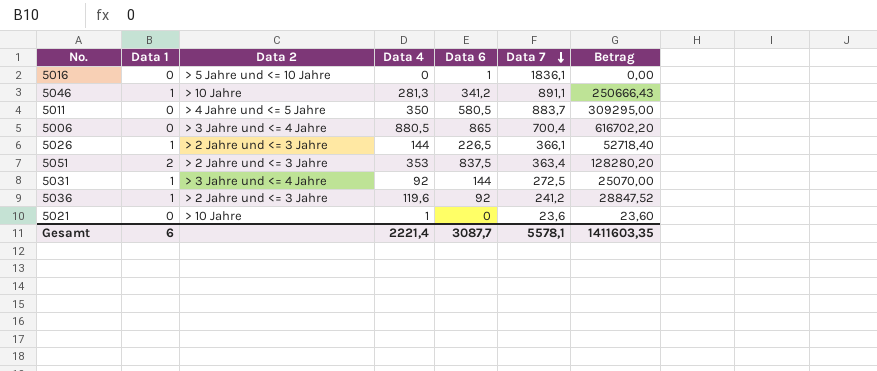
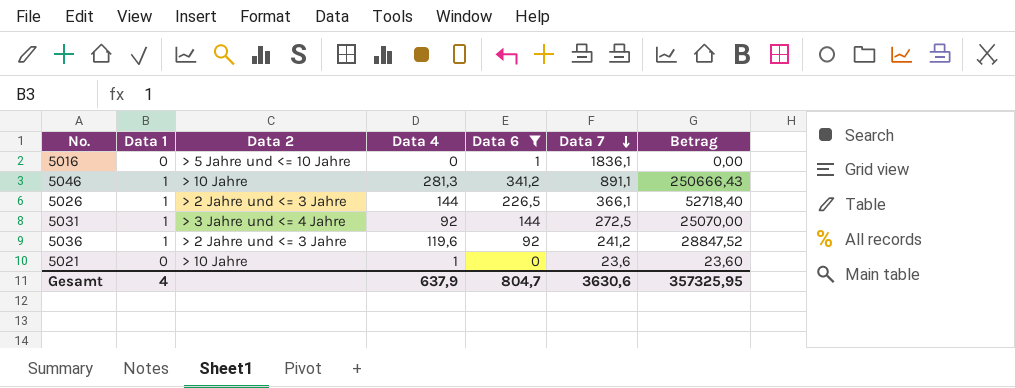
filter: none -> Data 6 <= 341,2
Gesamt | Data 1: 6 -> 4
Gesamt | Data 4: 2221,4 -> 637,9
Gesamt | Data 6: 3087,7 -> 804,7
Gesamt | Data 7: 5578,1 -> 3630,6
Gesamt | Betrag: 1411603,35 -> 357325,95

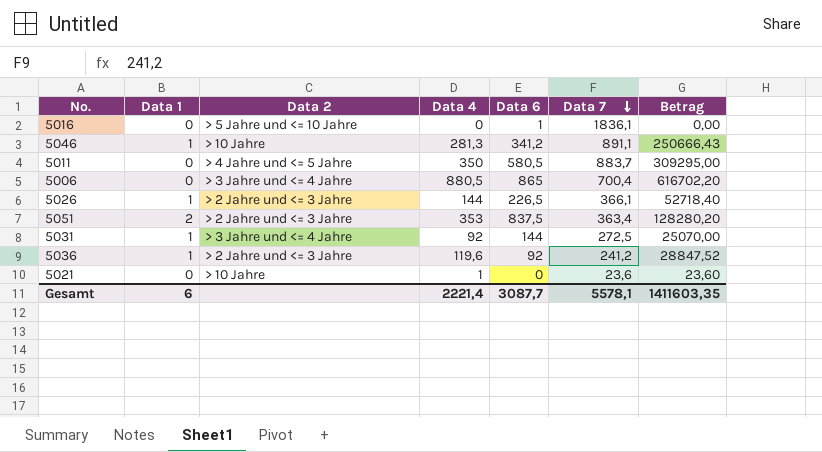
filter: Data 6 <= 341,2 -> none
Gesamt | Data 1: 4 -> 6
Gesamt | Data 4: 637,9 -> 2221,4
Gesamt | Data 6: 804,7 -> 3087,7
Gesamt | Data 7: 3630,6 -> 5578,1
Gesamt | Betrag: 357325,95 -> 1411603,35

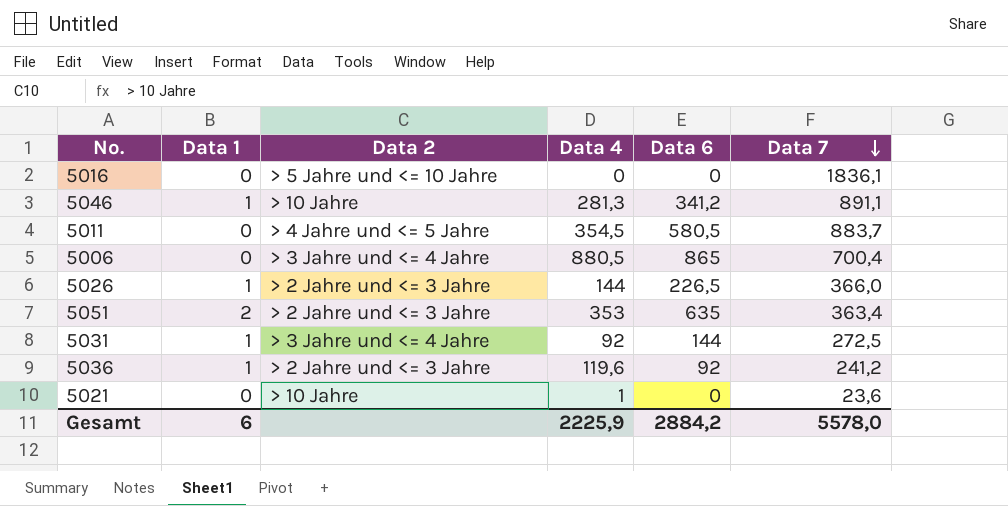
column Betrag | formula: [Data 4] * [Data 7] -> none
5016 | Data 6: 1 -> 0
5011 | Data 4: 350 -> 354,5
5026 | Data 7: 366,1 -> 366,0
5051 | Data 6: 837,5 -> 635
Gesamt | Data 4: 2221,4 -> 2225,9
Gesamt | Data 6: 3087,7 -> 2884,2
Gesamt | Data 7: 5578,1 -> 5578,0

